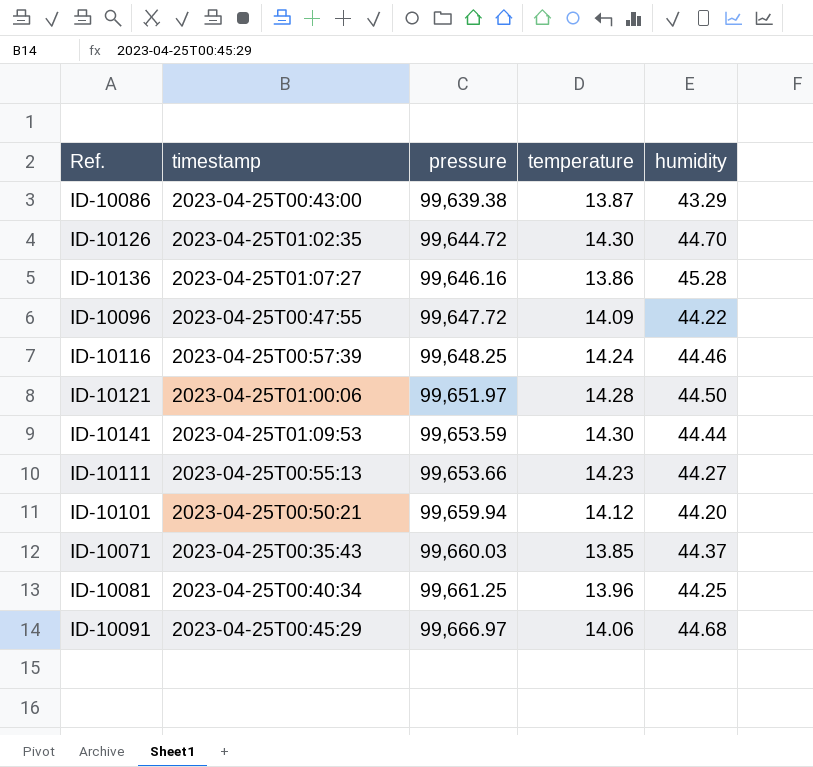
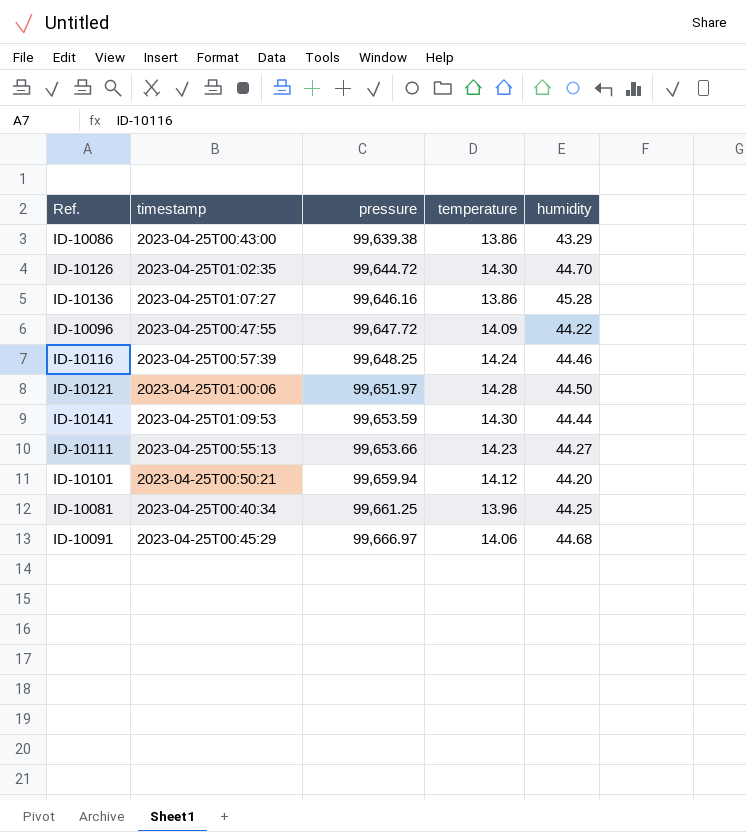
row ID-10071: 2023-04-25T00:35:43 | 99,660.03 | 13.85 | 44.37 -> none
ID-10086 | temperature: 13.87 -> 13.86

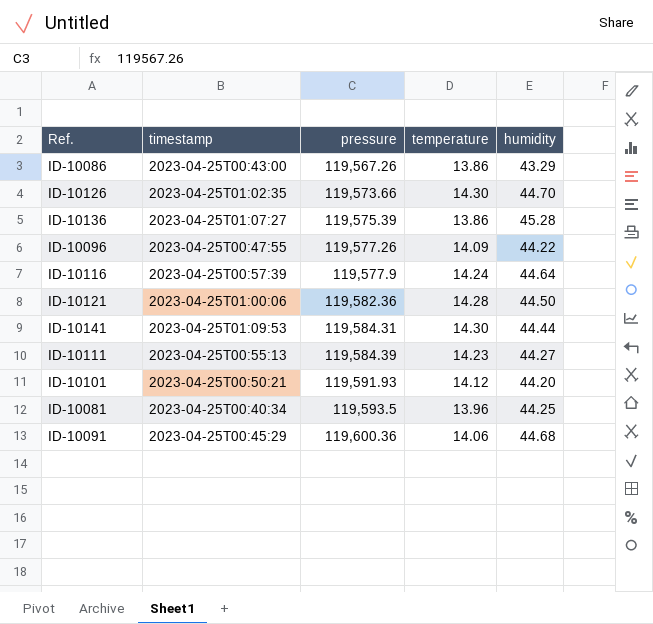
ID-10086 | pressure: 99,639.38 -> 119,567.26
ID-10126 | pressure: 99,644.72 -> 119,573.66
ID-10136 | pressure: 99,646.16 -> 119,575.39
ID-10096 | pressure: 99,647.72 -> 119,577.26
ID-10116 | pressure: 99,648.25 -> 119,577.9
ID-10116 | humidity: 44.46 -> 44.64
ID-10121 | pressure: 99,651.97 -> 119,582.36
ID-10141 | pressure: 99,653.59 -> 119,584.31
ID-10111 | pressure: 99,653.66 -> 119,584.39
ID-10101 | pressure: 99,659.94 -> 119,591.93
ID-10081 | pressure: 99,661.25 -> 119,593.5
ID-10091 | pressure: 99,666.97 -> 119,600.36

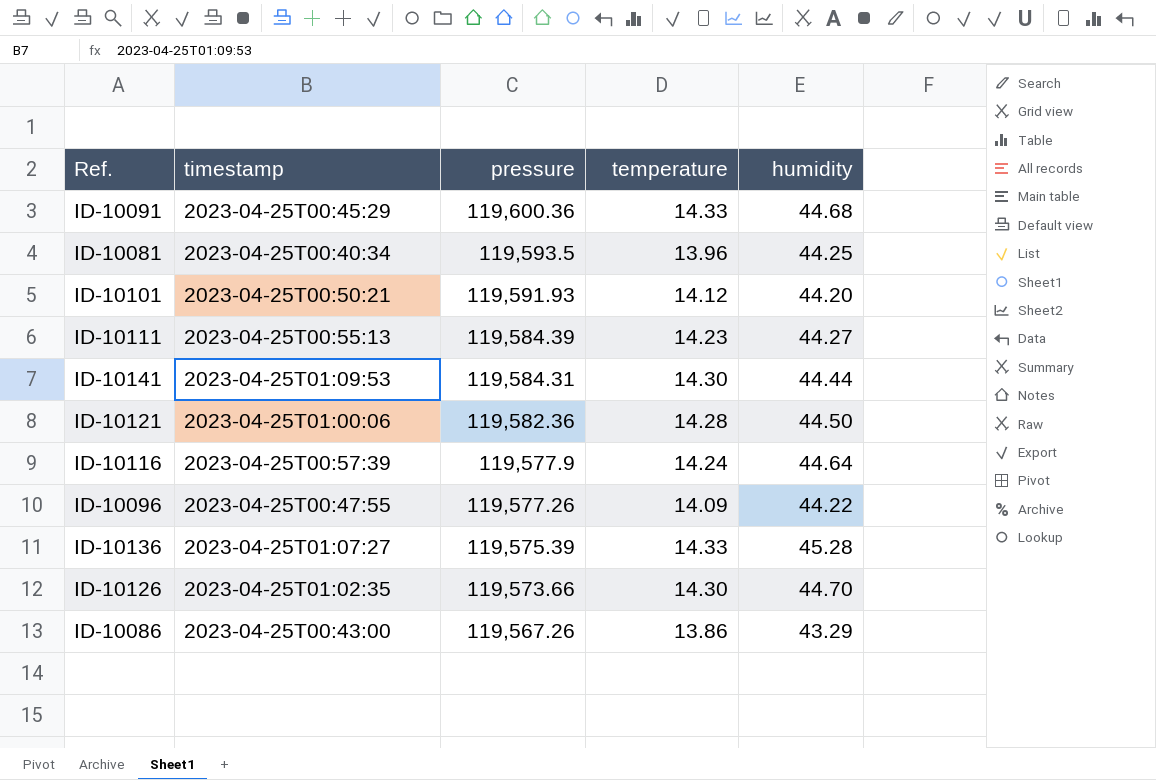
row order: pressure ascending -> pressure descending
ID-10091 | temperature: 14.06 -> 14.33
ID-10136 | temperature: 13.86 -> 14.33

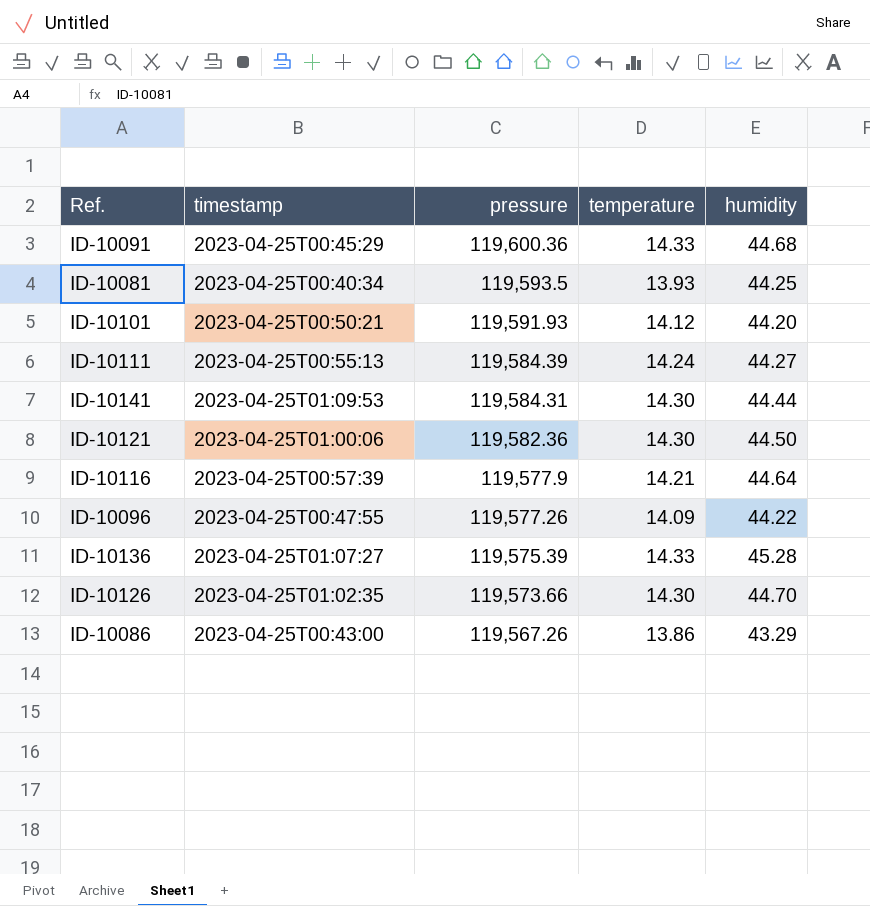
ID-10081 | temperature: 13.96 -> 13.93
ID-10111 | temperature: 14.23 -> 14.24
ID-10121 | temperature: 14.28 -> 14.30
ID-10116 | temperature: 14.24 -> 14.21

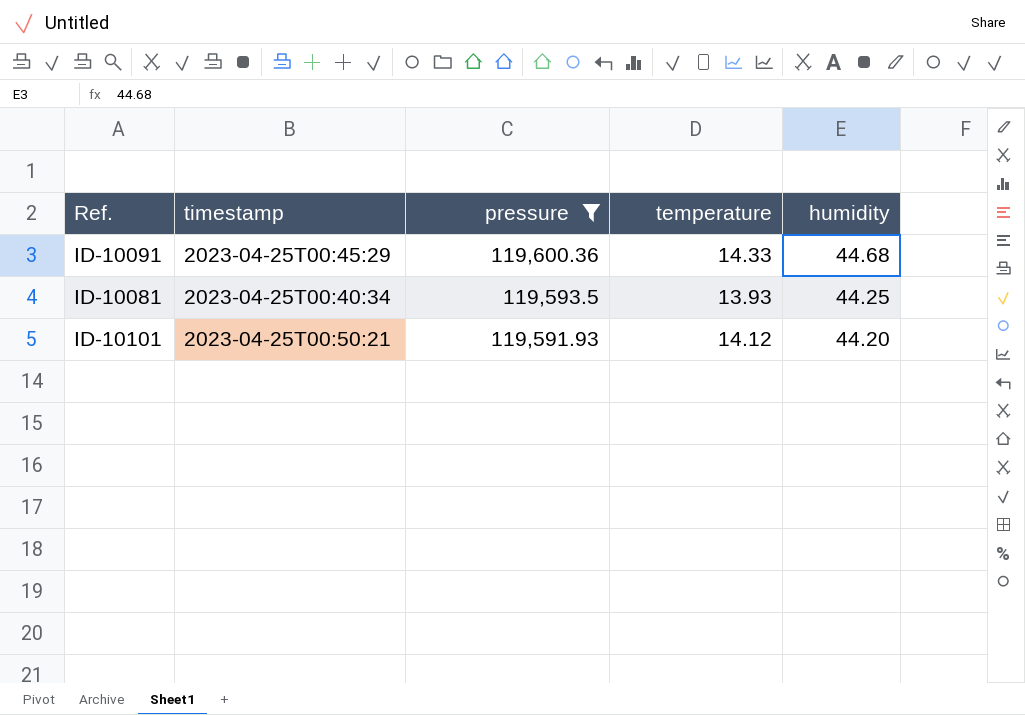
filter: none -> pressure >= 119,591.93

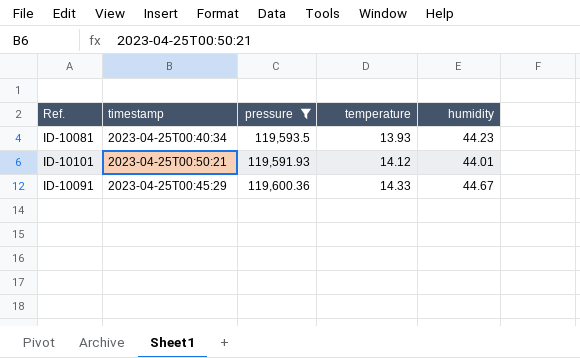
row order: pressure descending -> temperature ascending
ID-10081 | humidity: 44.25 -> 44.23
ID-10101 | humidity: 44.20 -> 44.01
ID-10091 | humidity: 44.68 -> 44.67

